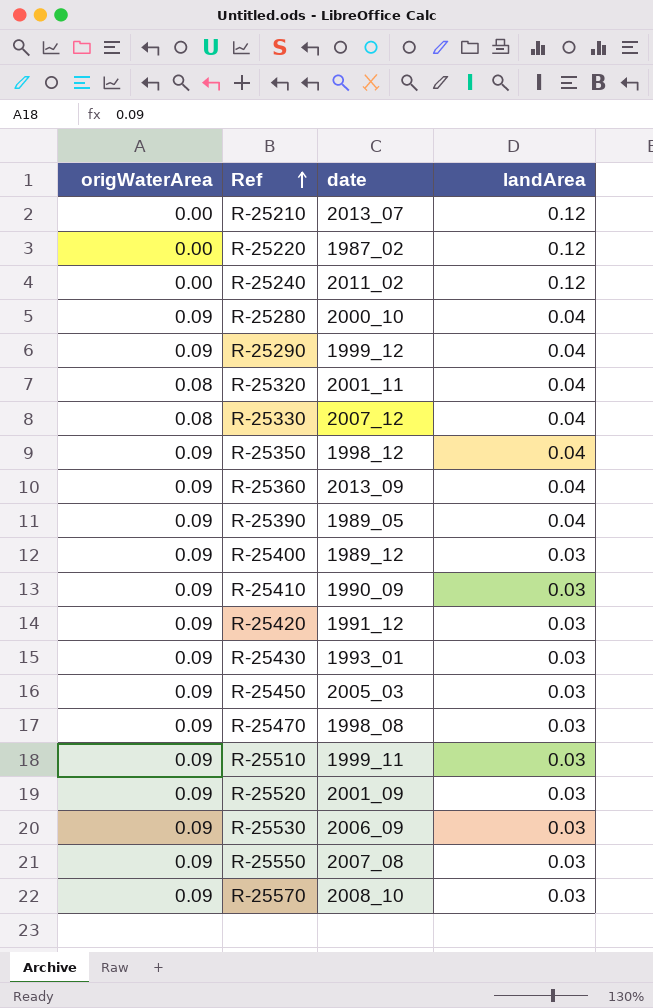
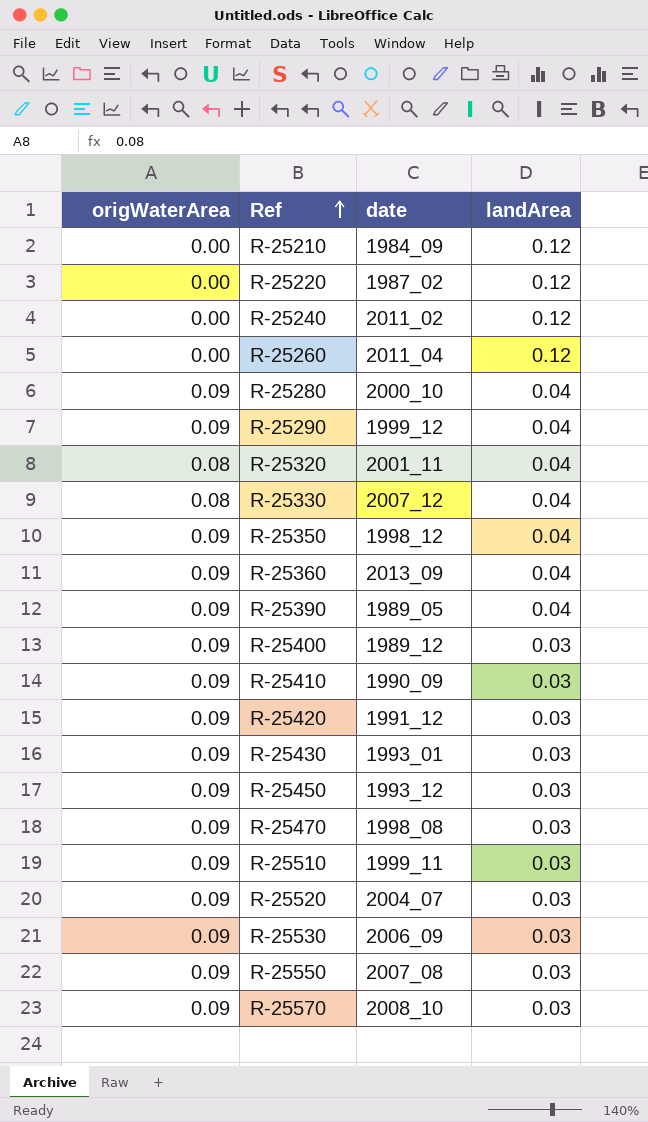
R-25210 | date: 2013_07 -> 1984_09
row R-25260: none -> 0.00 | 2011_04 | 0.12
R-25450 | date: 2005_03 -> 1993_12
R-25520 | date: 2001_09 -> 2004_07

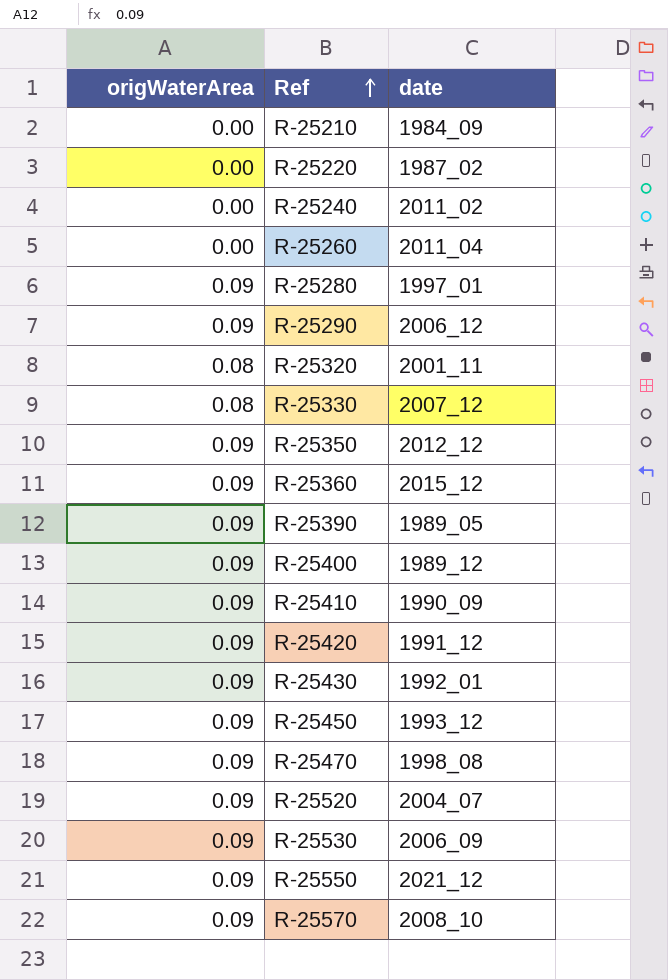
column landArea | position: 4 -> none
row R-25510: 0.09 | 1999_11 | 0.03 -> none
R-25280 | date: 2000_10 -> 1997_01
R-25290 | date: 1999_12 -> 2006_12
R-25350 | date: 1998_12 -> 2012_12
R-25360 | date: 2013_09 -> 2015_12
R-25430 | date: 1993_01 -> 1992_01
R-25550 | date: 2007_08 -> 2021_12

